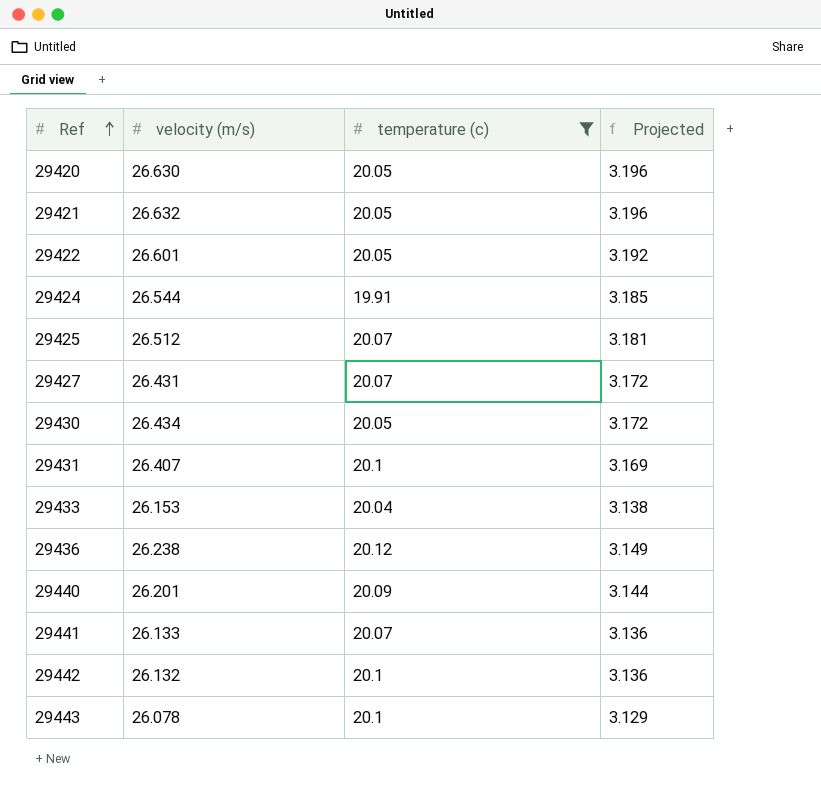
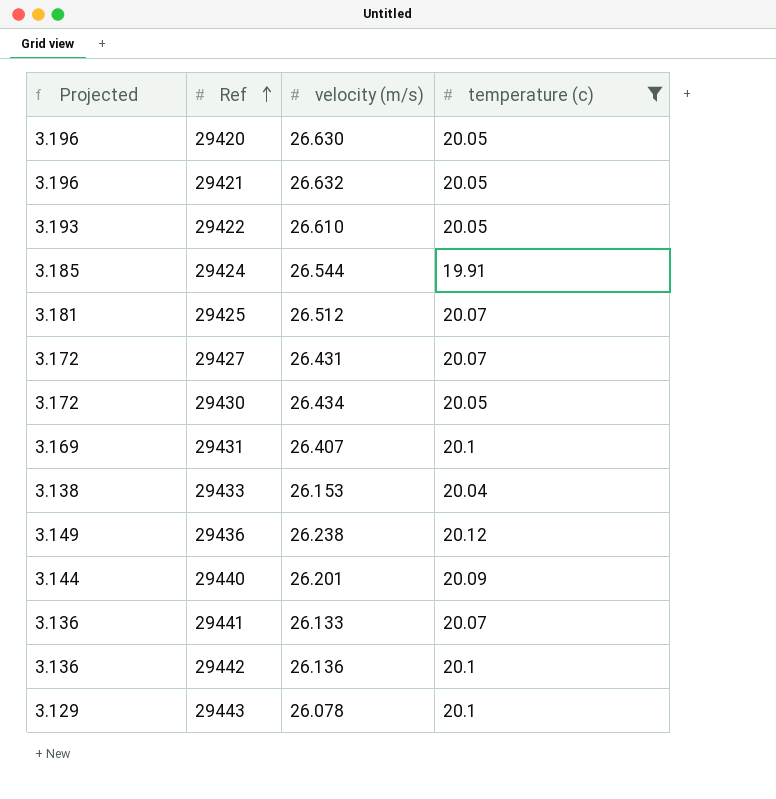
column Projected | position: 4 -> 1
29422 | Projected: 3.192 -> 3.193
29422 | velocity (m/s): 26.601 -> 26.610
29442 | velocity (m/s): 26.132 -> 26.136

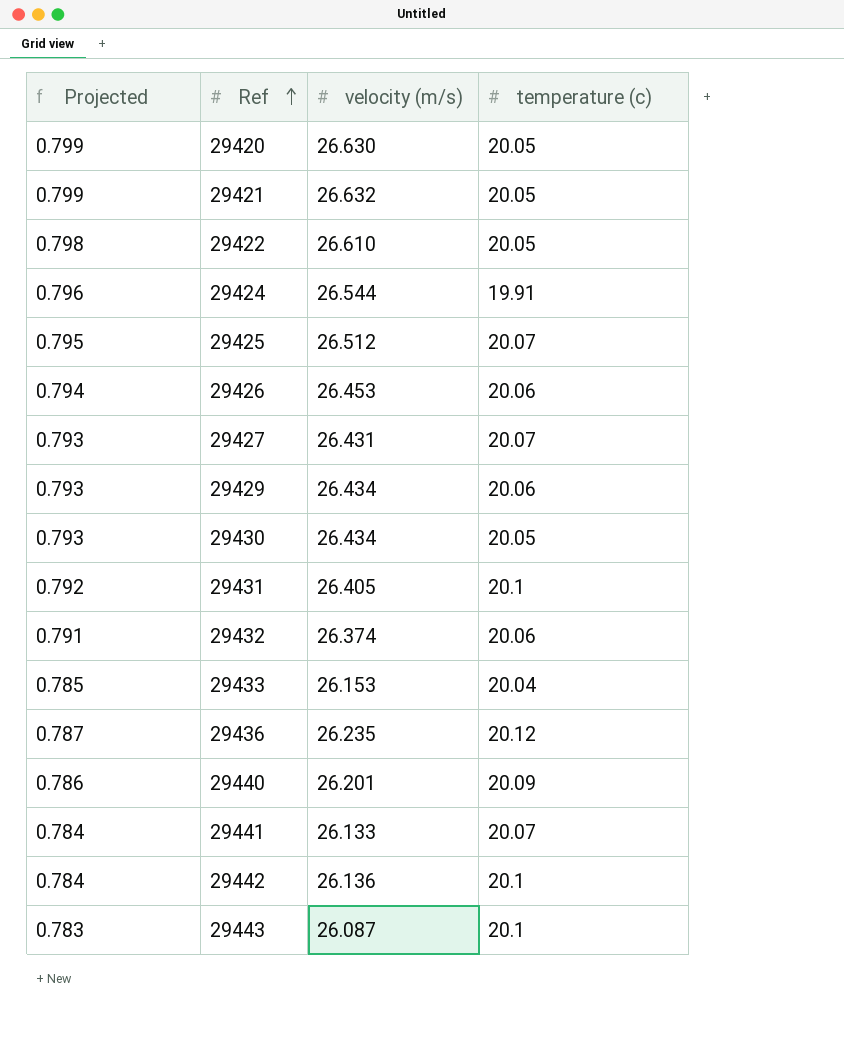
filter: temperature (c) != 20.06 -> none
column Projected | formula: [velocity (m/s)] * 0.12 -> [velocity (m/s)] * 0.03
29431 | velocity (m/s): 26.407 -> 26.405
29436 | velocity (m/s): 26.238 -> 26.235
29443 | velocity (m/s): 26.078 -> 26.087

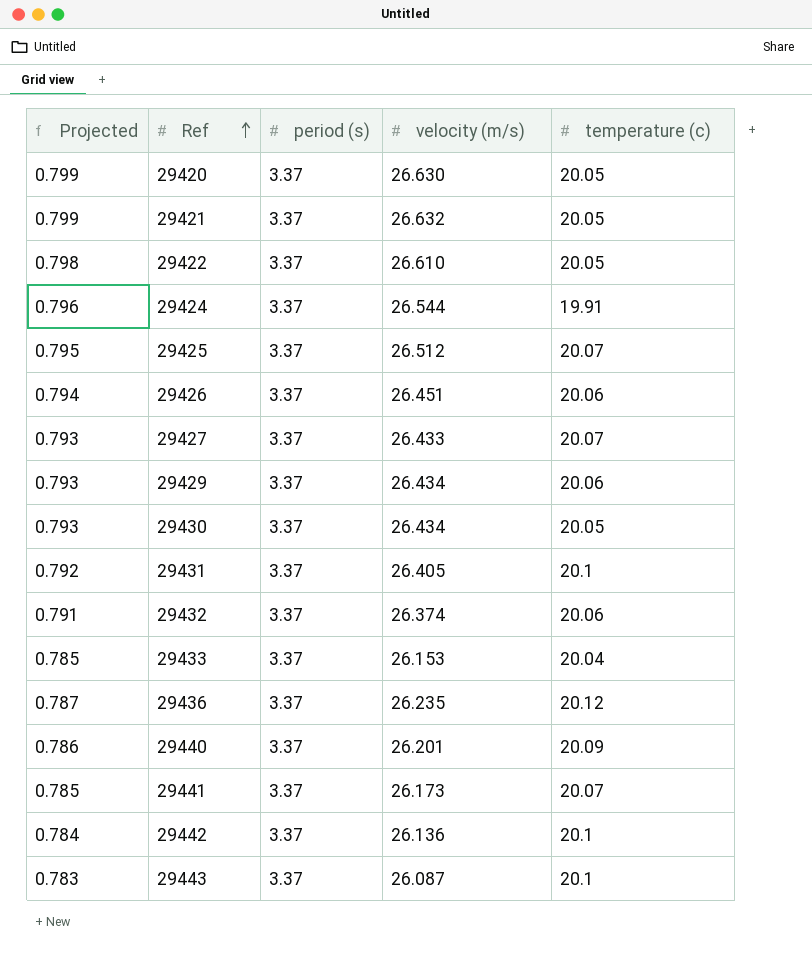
column period (s) | position: none -> 3
29426 | velocity (m/s): 26.453 -> 26.451
29427 | velocity (m/s): 26.431 -> 26.433
29441 | Projected: 0.784 -> 0.785
29441 | velocity (m/s): 26.133 -> 26.173

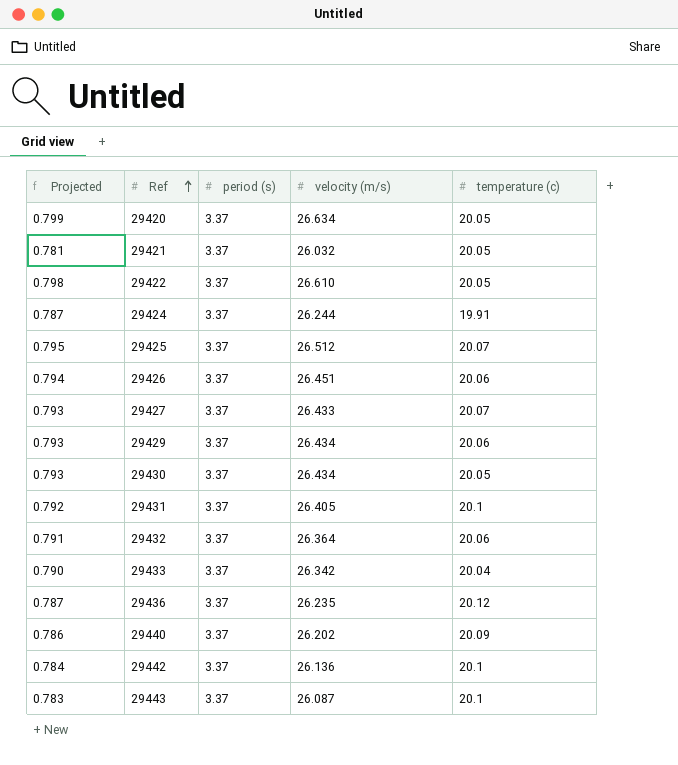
row 29441: 0.785 | 3.37 | 26.173 | 20.07 -> none
29420 | velocity (m/s): 26.630 -> 26.634
29421 | Projected: 0.799 -> 0.781
29421 | velocity (m/s): 26.632 -> 26.032
29424 | Projected: 0.796 -> 0.787
29424 | velocity (m/s): 26.544 -> 26.244
29432 | velocity (m/s): 26.374 -> 26.364
29433 | Projected: 0.785 -> 0.790
29433 | velocity (m/s): 26.153 -> 26.342
29440 | velocity (m/s): 26.201 -> 26.202

